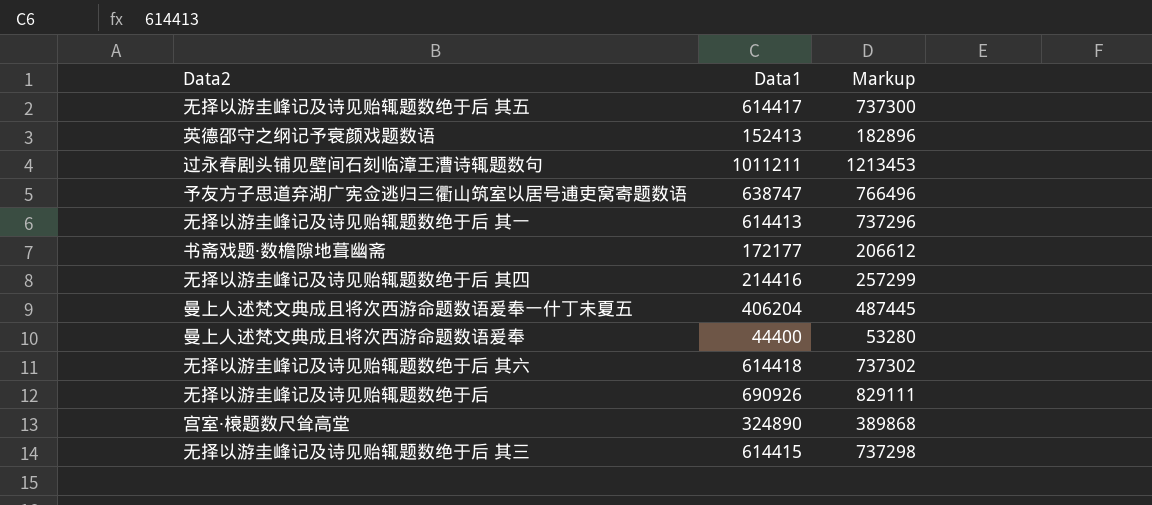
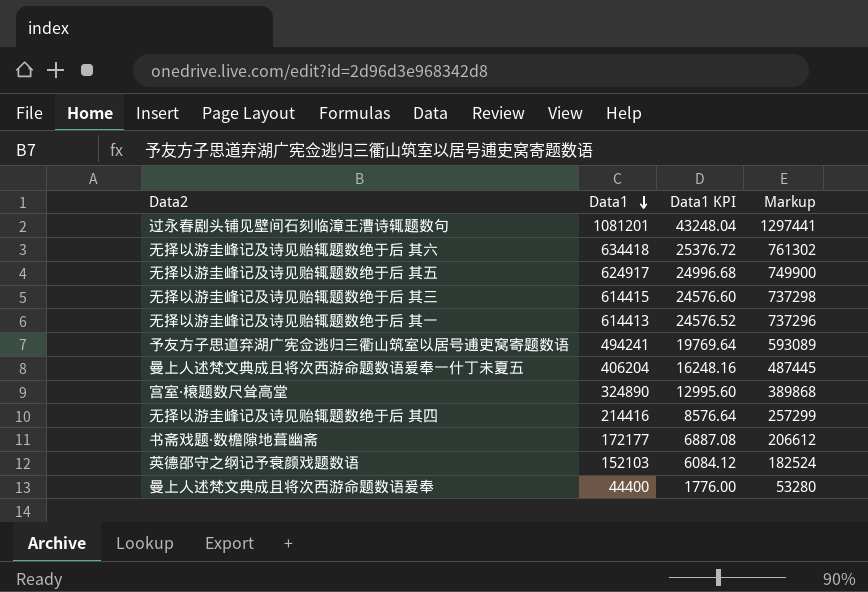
row order: none -> Data1 descending
column Data1 KPI | formula: none -> [Data1] * 0.04
row 无择以游圭峰记及诗见贻辄题数绝于后: 690926 | 829111 -> none
过永春剧头铺见壁间石刻临漳王漕诗辄题数句 | Data1: 1011211 -> 1081201
过永春剧头铺见壁间石刻临漳王漕诗辄题数句 | Markup: 1213453 -> 1297441
无择以游圭峰记及诗见贻辄题数绝于后 其六 | Data1: 614418 -> 634418
无择以游圭峰记及诗见贻辄题数绝于后 其六 | Markup: 737302 -> 761302
无择以游圭峰记及诗见贻辄题数绝于后 其五 | Data1: 614417 -> 624917
无择以游圭峰记及诗见贻辄题数绝于后 其五 | Markup: 737300 -> 749900
予友方子思道弃湖广宪佥逃归三衢山筑室以居号逋吏窝寄题数语 | Data1: 638747 -> 494241
予友方子思道弃湖广宪佥逃归三衢山筑室以居号逋吏窝寄题数语 | Markup: 766496 -> 593089
英德邵守之纲记予衰颜戏题数语 | Data1: 152413 -> 152103
英德邵守之纲记予衰颜戏题数语 | Markup: 182896 -> 182524

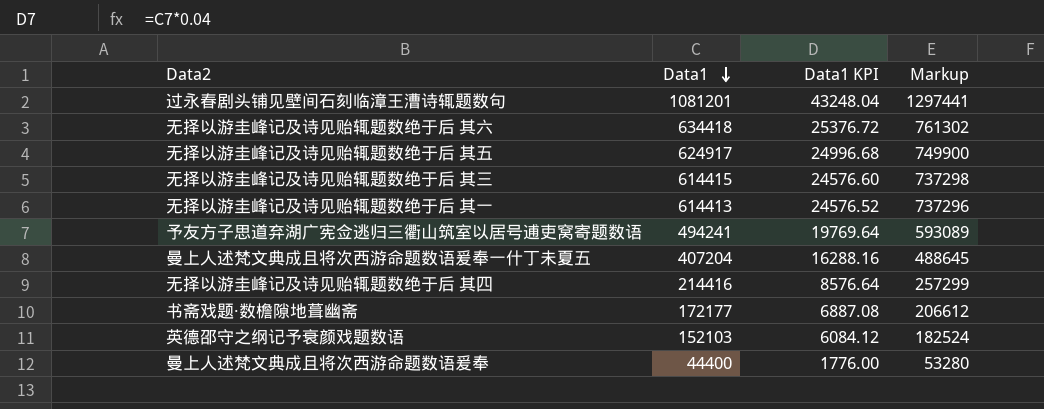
row 宫室·榱题数尺耸高堂: 324890 | 12995.60 | 389868 -> none
曼上人述梵文典成且将次西游命题数语爰奉一什丁未夏五 | Data1: 406204 -> 407204
曼上人述梵文典成且将次西游命题数语爰奉一什丁未夏五 | Data1 KPI: 16248.16 -> 16288.16
曼上人述梵文典成且将次西游命题数语爰奉一什丁未夏五 | Markup: 487445 -> 488645

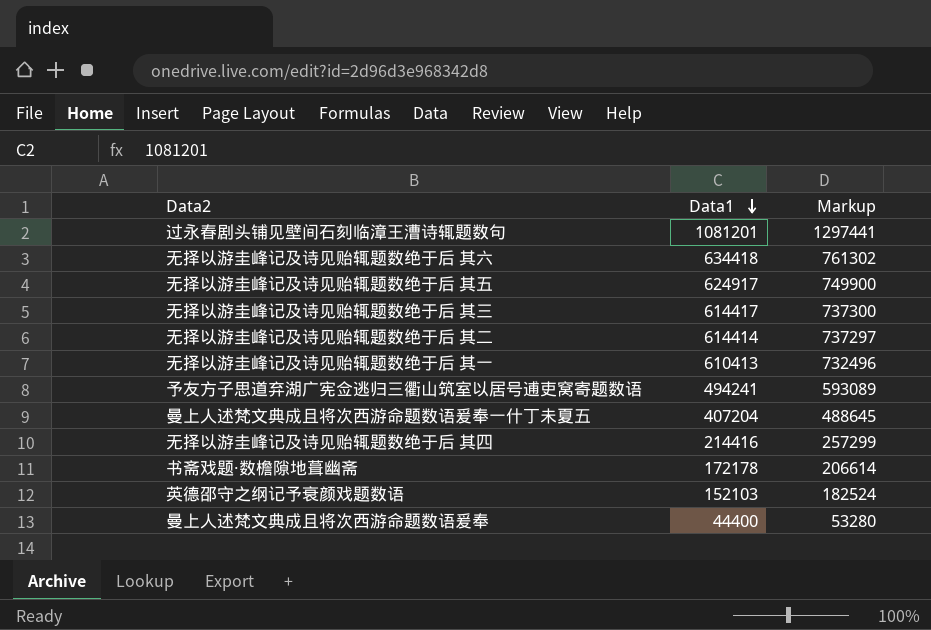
column Data1 KPI | formula: [Data1] * 0.04 -> none
无择以游圭峰记及诗见贻辄题数绝于后 其三 | Data1: 614415 -> 614417
无择以游圭峰记及诗见贻辄题数绝于后 其三 | Markup: 737298 -> 737300
row 无择以游圭峰记及诗见贻辄题数绝于后 其二: none -> 614414 | 737297
无择以游圭峰记及诗见贻辄题数绝于后 其一 | Data1: 614413 -> 610413
无择以游圭峰记及诗见贻辄题数绝于后 其一 | Markup: 737296 -> 732496
书斋戏题·数檐隙地葺幽斋 | Data1: 172177 -> 172178
书斋戏题·数檐隙地葺幽斋 | Markup: 206612 -> 206614

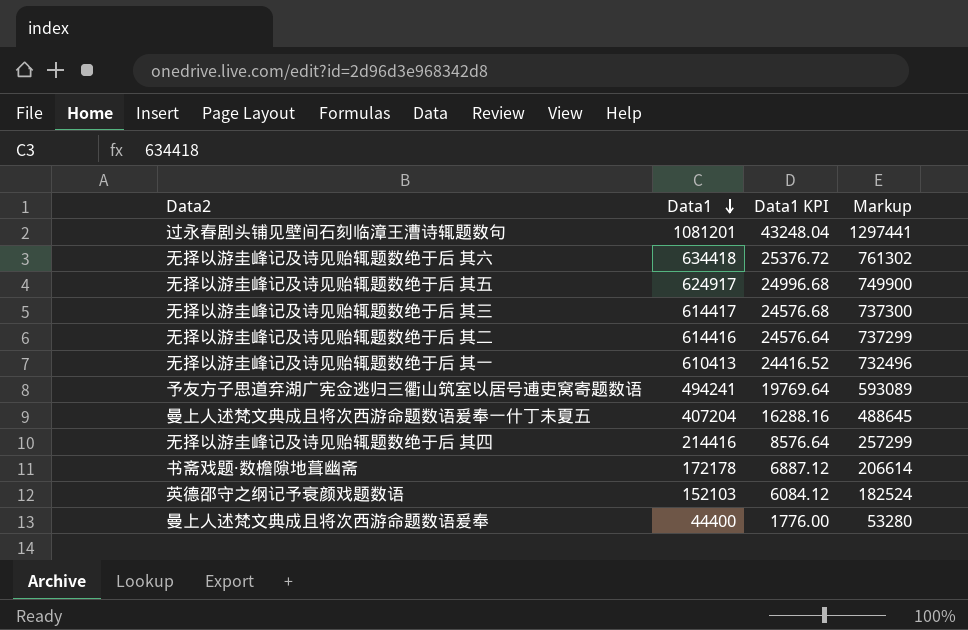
column Data1 KPI | formula: none -> [Data1] * 0.04
无择以游圭峰记及诗见贻辄题数绝于后 其二 | Data1: 614414 -> 614416
无择以游圭峰记及诗见贻辄题数绝于后 其二 | Markup: 737297 -> 737299

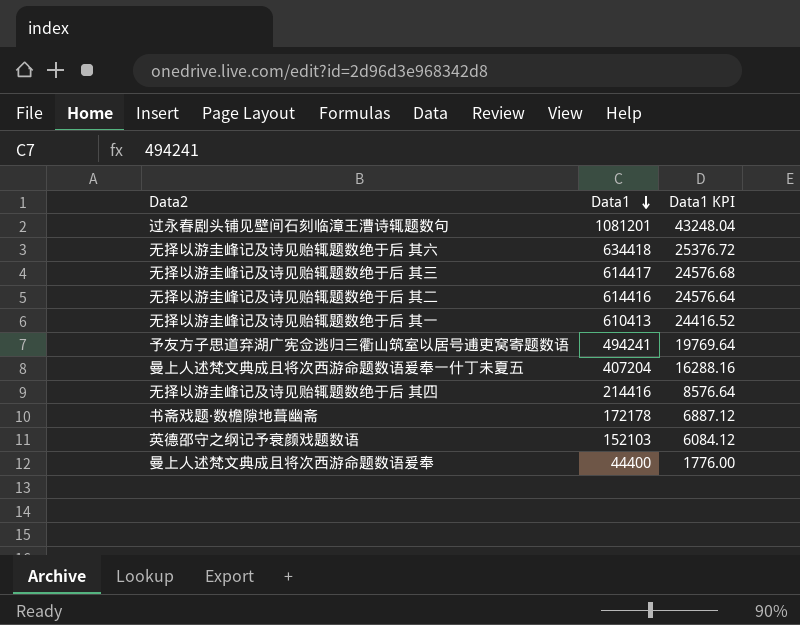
column Markup | formula: [Data1] * 1.2 -> none
row 无择以游圭峰记及诗见贻辄题数绝于后 其五: 624917 | 24996.68 | 749900 -> none

